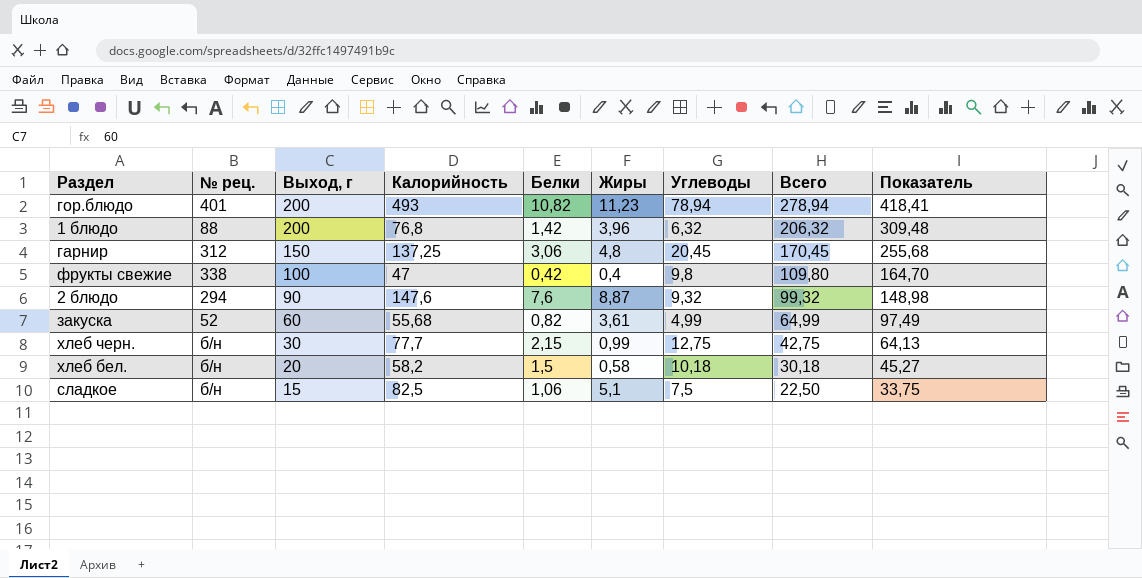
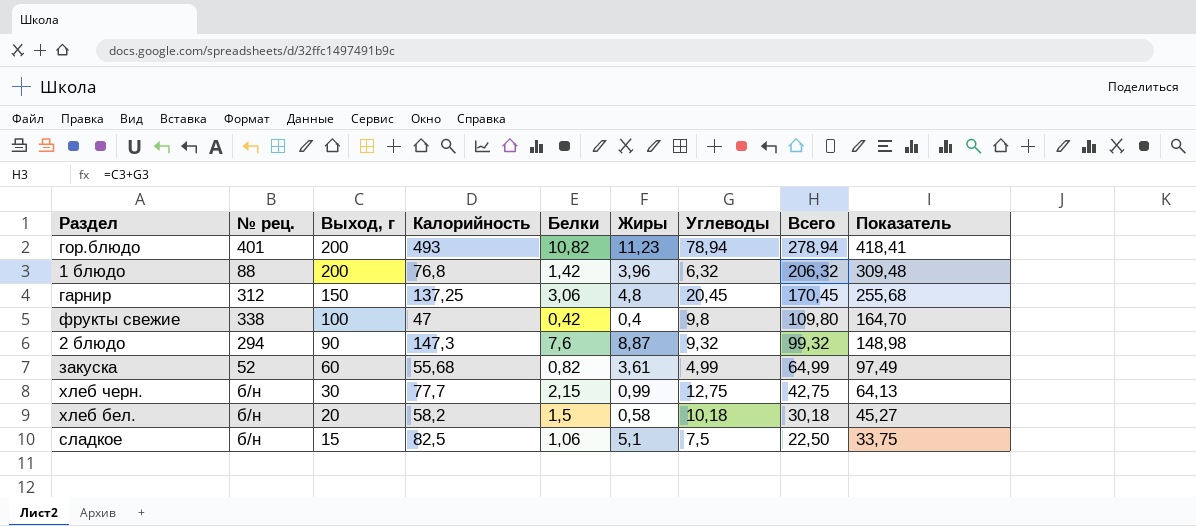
2 блюдо | Калорийность: 147,6 -> 147,3

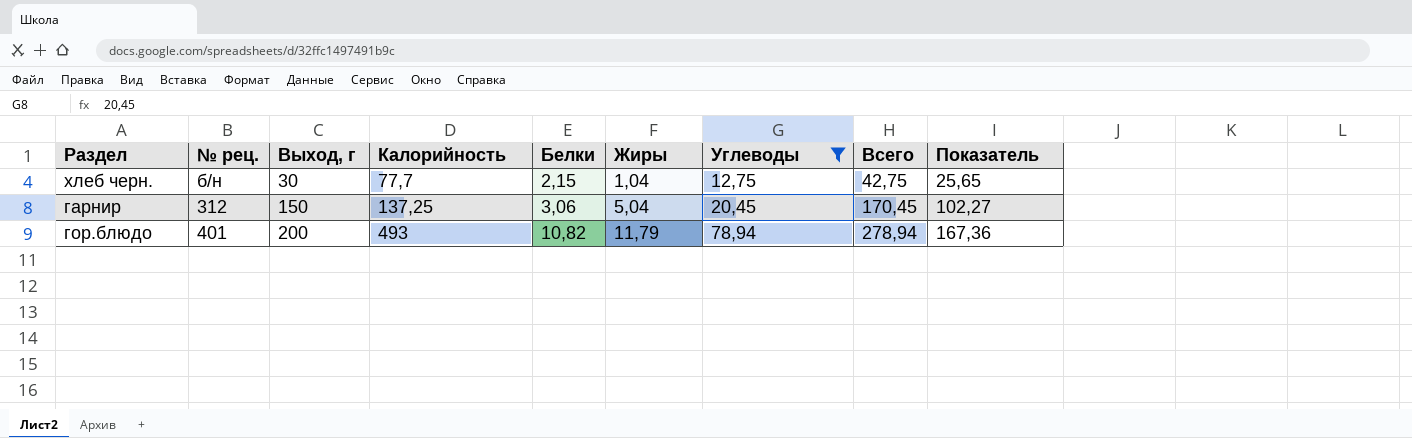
filter: none -> Углеводы >= 12,75
row order: Выход, г descending -> Выход, г ascending
column Показатель | formula: [Всего] * 1,5 -> [Всего] * 0,6
хлеб черн. | Жиры: 0,99 -> 1,04
гарнир | Жиры: 4,8 -> 5,04
гор.блюдо | Жиры: 11,23 -> 11,79

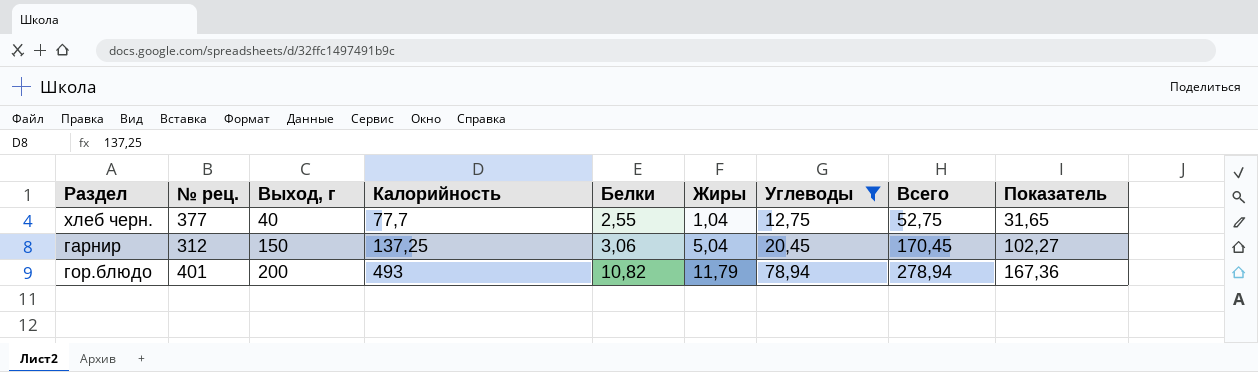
хлеб черн. | № рец.: б/н -> 377
хлеб черн. | Выход, г: 30 -> 40
хлеб черн. | Белки: 2,15 -> 2,55
хлеб черн. | Всего: 42,75 -> 52,75
хлеб черн. | Показатель: 25,65 -> 31,65

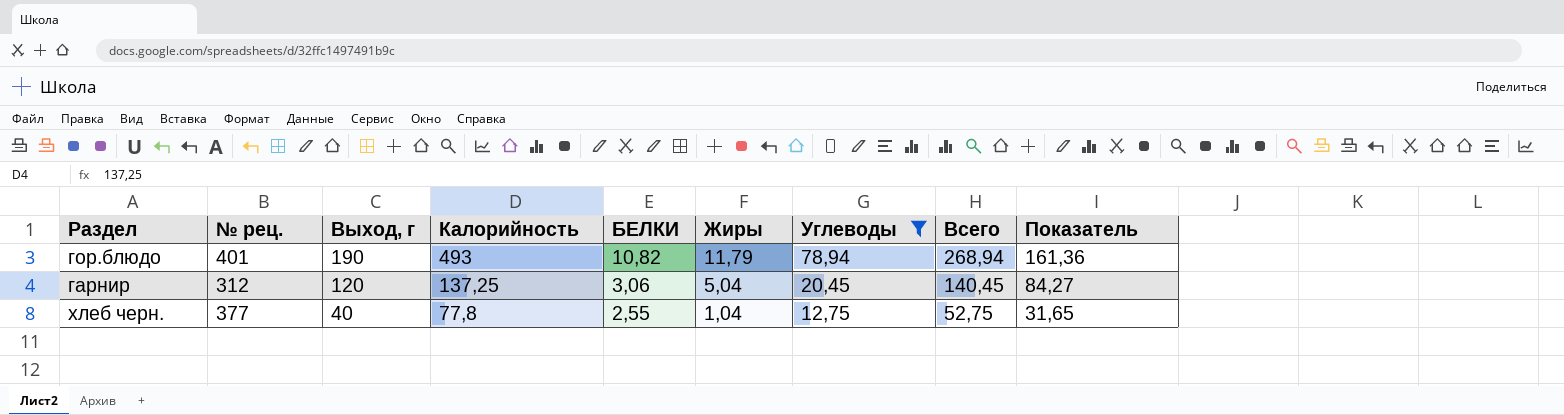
row order: Выход, г ascending -> Выход, г descending
column name: Белки -> БЕЛКИ
гор.блюдо | Выход, г: 200 -> 190
гор.блюдо | Всего: 278,94 -> 268,94
гор.блюдо | Показатель: 167,36 -> 161,36
гарнир | Выход, г: 150 -> 120
гарнир | Всего: 170,45 -> 140,45
гарнир | Показатель: 102,27 -> 84,27
хлеб черн. | Калорийность: 77,7 -> 77,8

